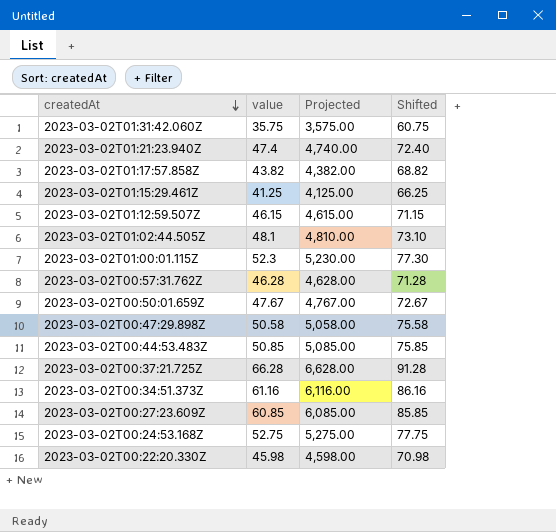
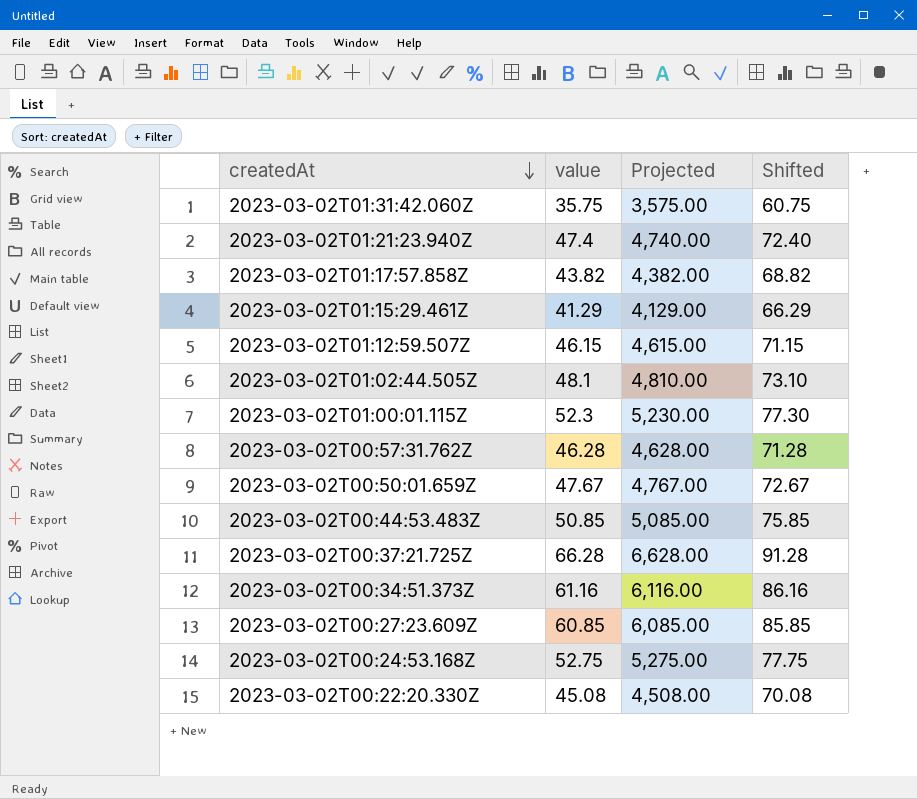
row 2023-03-02T00:47:29.898Z: 50.58 | 5,058.00 | 75.58 -> none
2023-03-02T01:15:29.461Z | value: 41.25 -> 41.29
2023-03-02T01:15:29.461Z | Projected: 4,125.00 -> 4,129.00
2023-03-02T01:15:29.461Z | Shifted: 66.25 -> 66.29
2023-03-02T00:22:20.330Z | value: 45.98 -> 45.08
2023-03-02T00:22:20.330Z | Projected: 4,598.00 -> 4,508.00
2023-03-02T00:22:20.330Z | Shifted: 70.98 -> 70.08

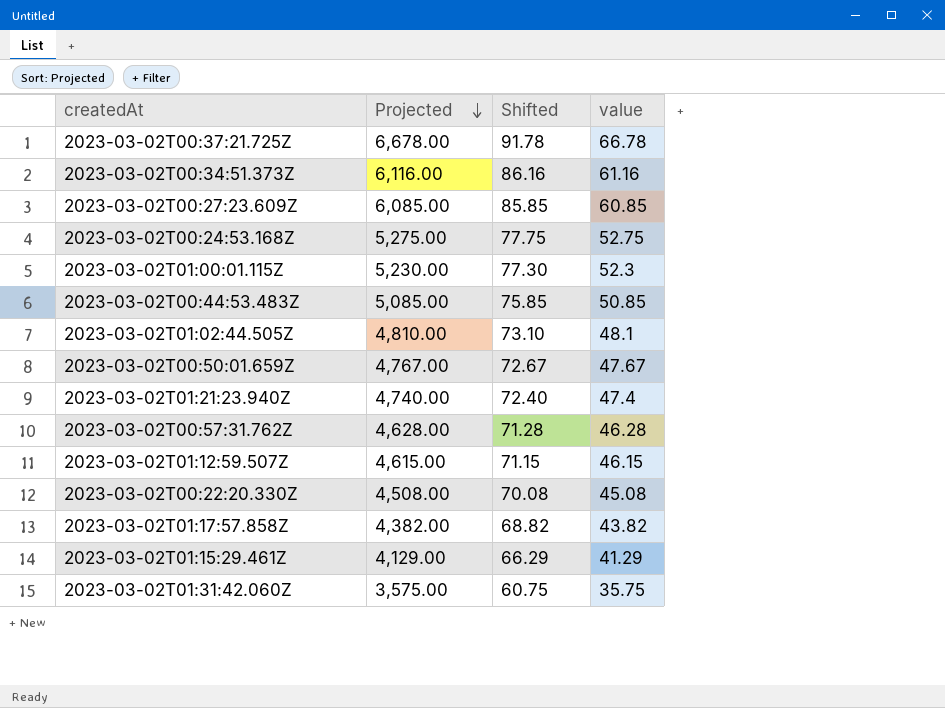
row order: createdAt descending -> Projected descending
column value | position: 2 -> 4
2023-03-02T00:37:21.725Z | Projected: 6,628.00 -> 6,678.00
2023-03-02T00:37:21.725Z | Shifted: 91.28 -> 91.78
2023-03-02T00:37:21.725Z | value: 66.28 -> 66.78

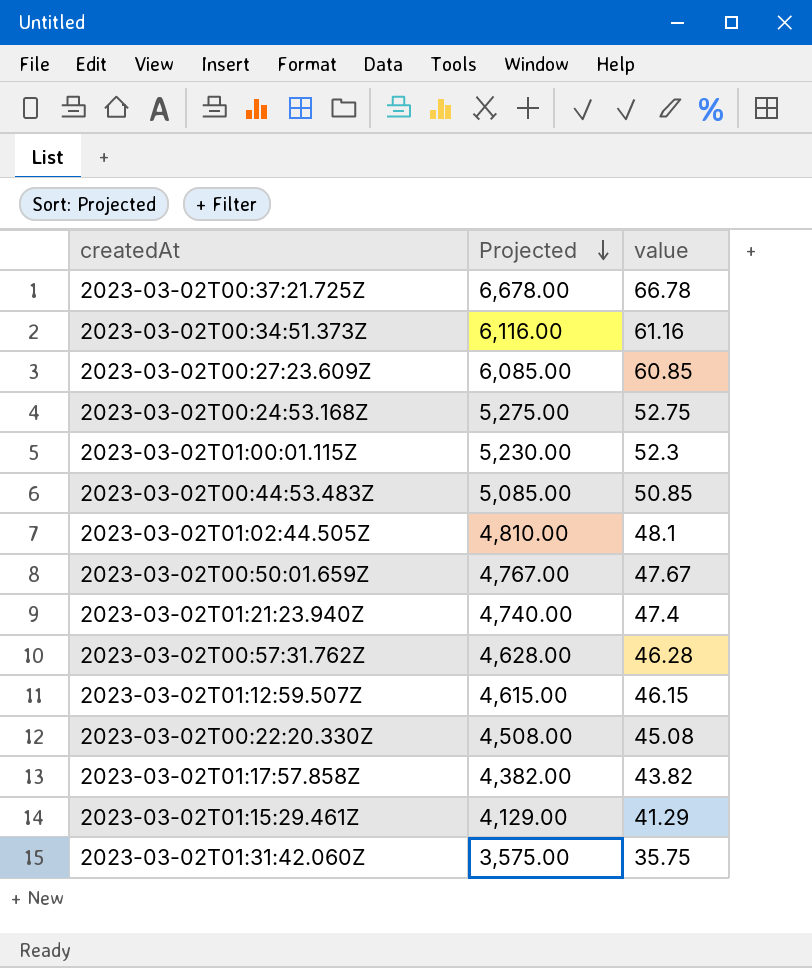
column Shifted | formula: [value] + 25 -> none

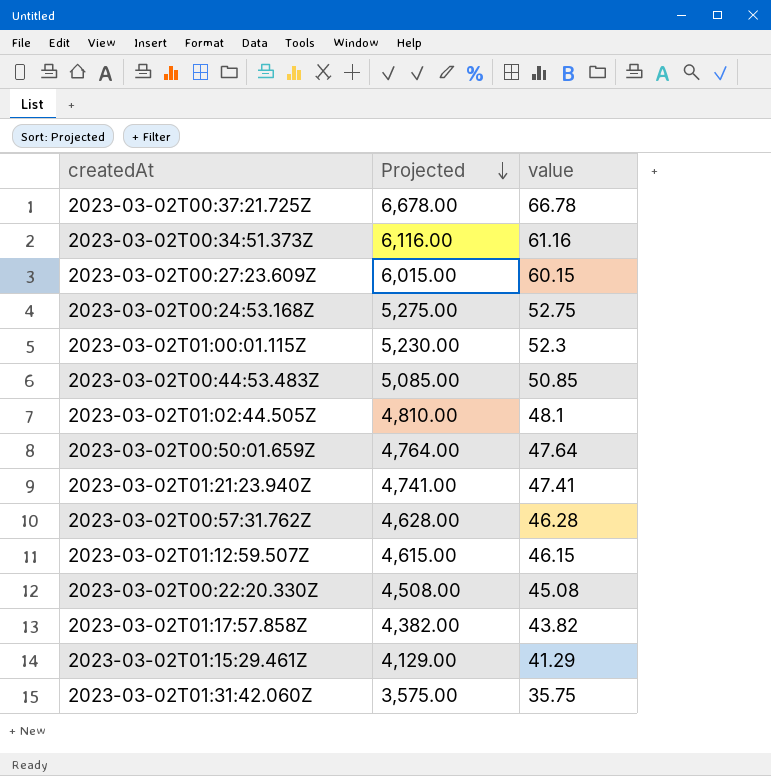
2023-03-02T00:27:23.609Z | Projected: 6,085.00 -> 6,015.00
2023-03-02T00:27:23.609Z | value: 60.85 -> 60.15
2023-03-02T00:50:01.659Z | Projected: 4,767.00 -> 4,764.00
2023-03-02T00:50:01.659Z | value: 47.67 -> 47.64
2023-03-02T01:21:23.940Z | Projected: 4,740.00 -> 4,741.00
2023-03-02T01:21:23.940Z | value: 47.4 -> 47.41

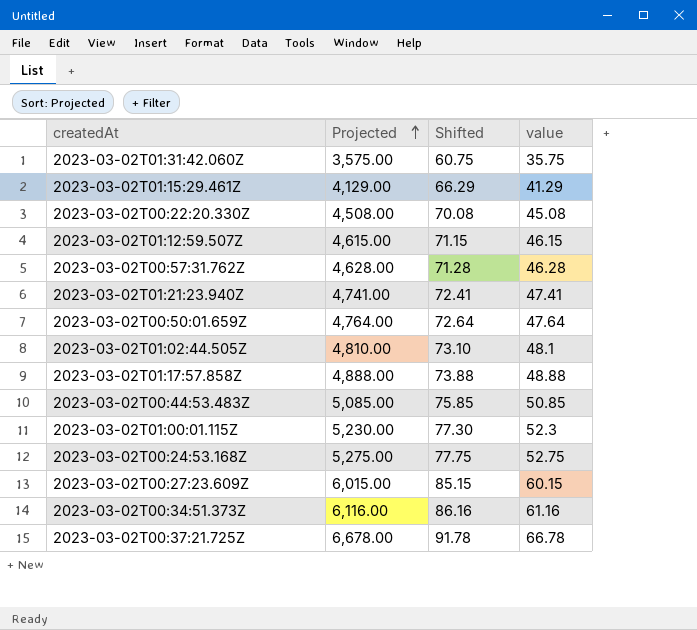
row order: Projected descending -> Projected ascending
column Shifted | formula: none -> [value] + 25
2023-03-02T01:17:57.858Z | Projected: 4,382.00 -> 4,888.00
2023-03-02T01:17:57.858Z | value: 43.82 -> 48.88

